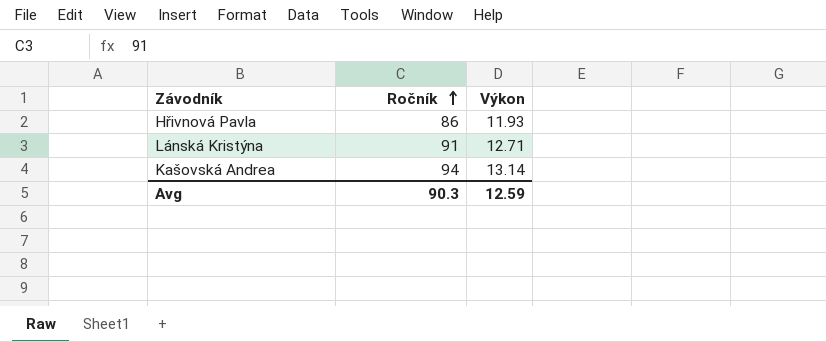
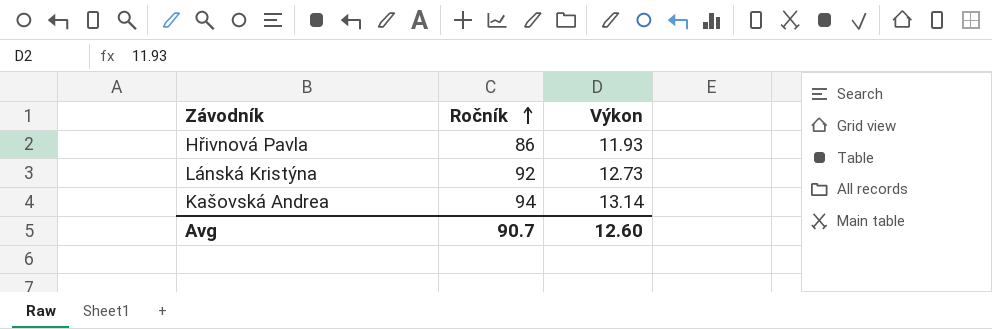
Lánská Kristýna | Ročník: 91 -> 92
Lánská Kristýna | Výkon: 12.71 -> 12.73
Avg | Ročník: 90.3 -> 90.7
Avg | Výkon: 12.59 -> 12.60

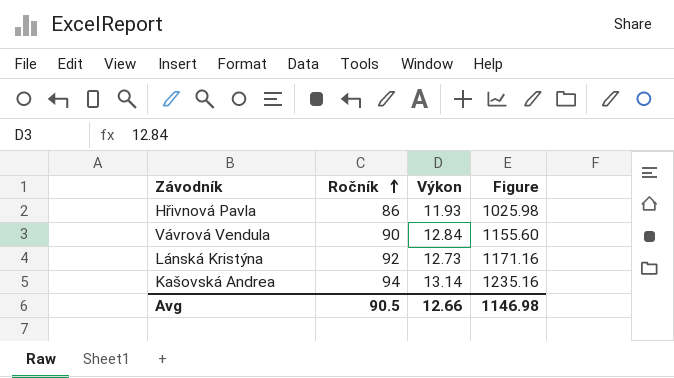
column Figure | formula: none -> [Ročník] * [Výkon]
row Vávrová Vendula: none -> 90 | 12.84 | 1155.60
Avg | Ročník: 90.7 -> 90.5
Avg | Výkon: 12.60 -> 12.66

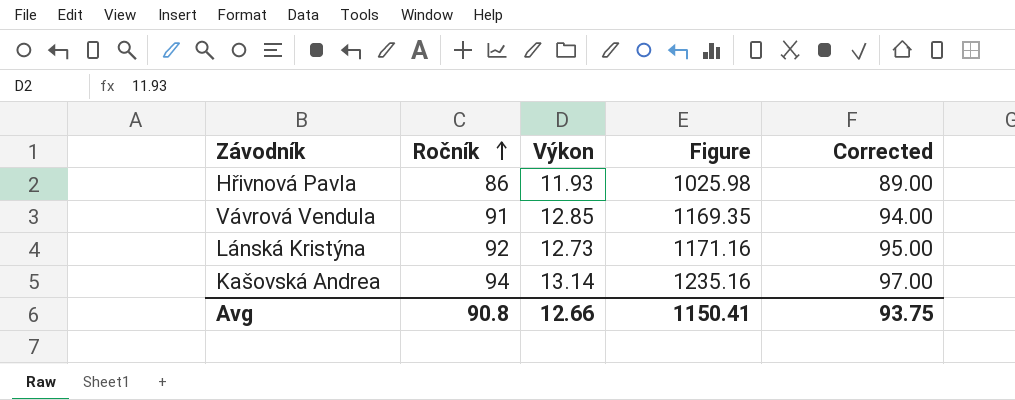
column Corrected | formula: none -> [Ročník] + 3
Vávrová Vendula | Ročník: 90 -> 91
Vávrová Vendula | Výkon: 12.84 -> 12.85
Vávrová Vendula | Figure: 1155.60 -> 1169.35
Avg | Ročník: 90.5 -> 90.8
Avg | Figure: 1146.98 -> 1150.41

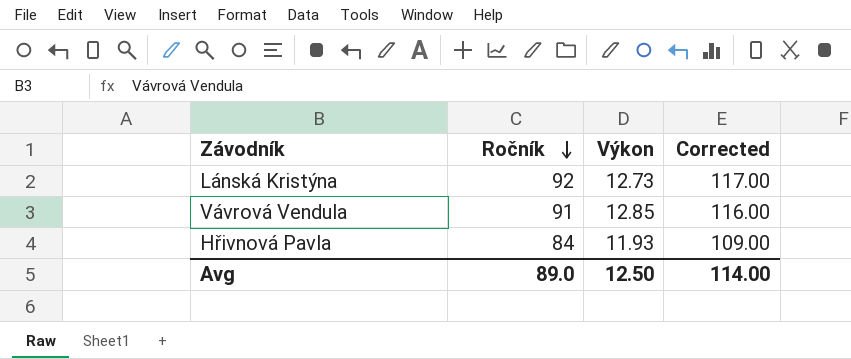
row order: Ročník ascending -> Ročník descending
column Figure | formula: [Ročník] * [Výkon] -> none
column Corrected | formula: [Ročník] + 3 -> [Ročník] + 25
row Kašovská Andrea: 94 | 13.14 | 1235.16 | 97.00 -> none
Hřivnová Pavla | Ročník: 86 -> 84
Avg | Ročník: 90.8 -> 89.0
Avg | Výkon: 12.66 -> 12.50
Avg | Corrected: 93.75 -> 114.00

